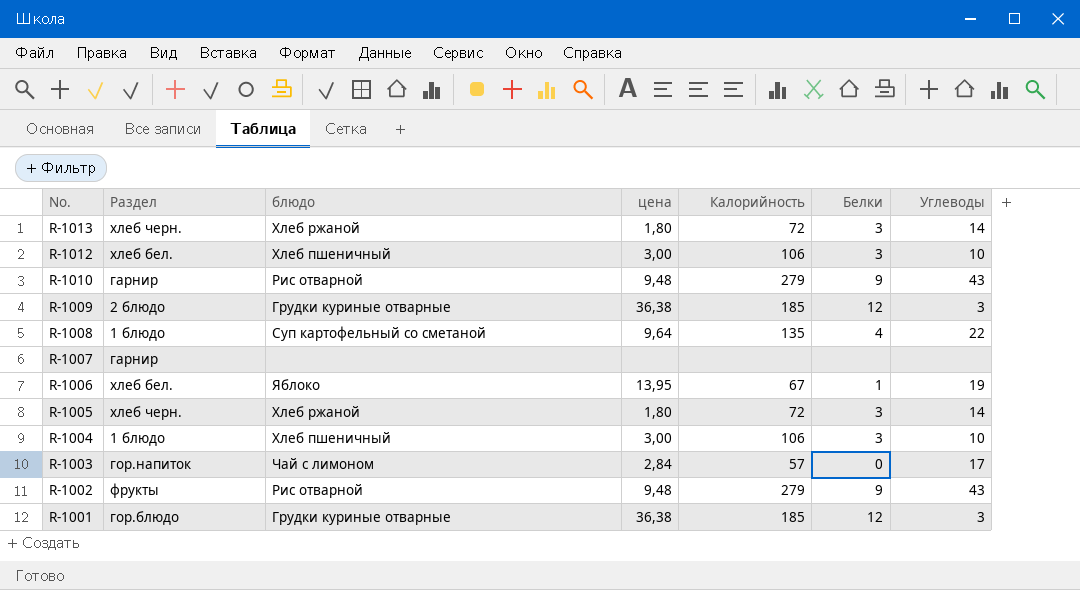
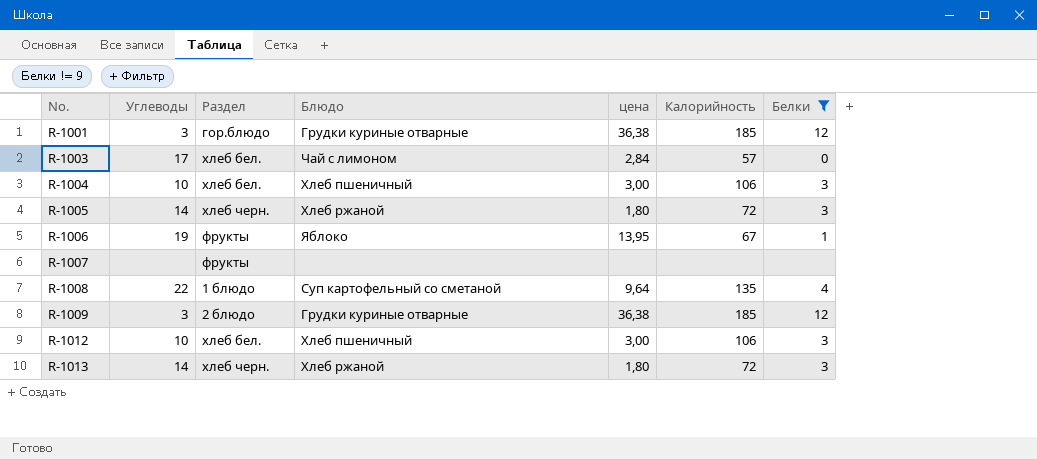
filter: none -> Белки != 9
row order: No. descending -> No. ascending
column Углеводы | position: 7 -> 2
column name: блюдо -> Блюдо
R-1003 | Раздел: гор.напиток -> хлеб бел.
R-1004 | Раздел: 1 блюдо -> хлеб бел.
R-1006 | Раздел: хлеб бел. -> фрукты
R-1007 | Раздел: гарнир -> фрукты

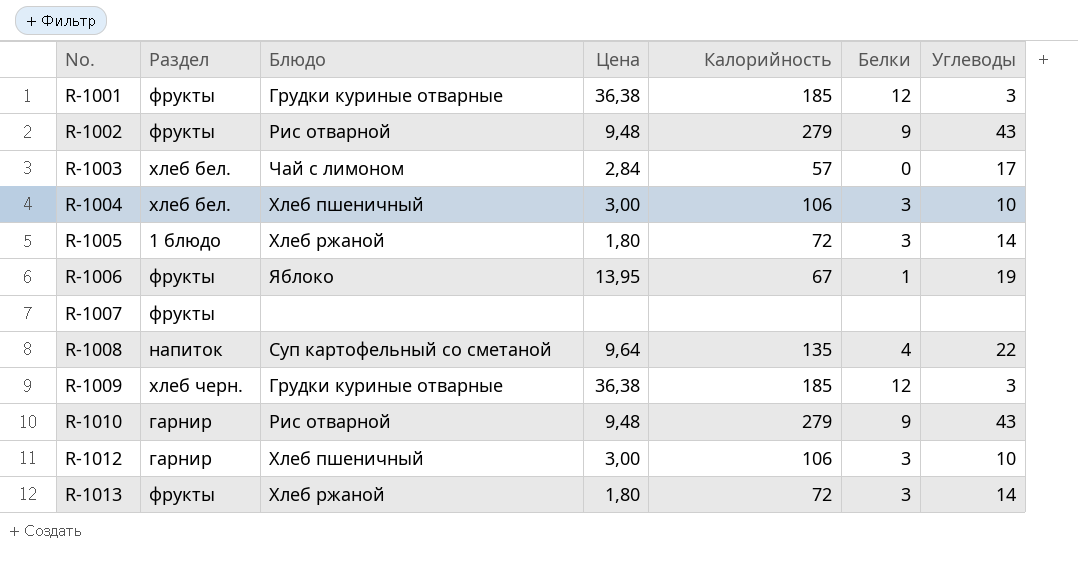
filter: Белки != 9 -> none
column name: цена -> Цена
column Углеводы | position: 2 -> 7
R-1001 | Раздел: гор.блюдо -> фрукты
R-1005 | Раздел: хлеб черн. -> 1 блюдо
R-1008 | Раздел: 1 блюдо -> напиток
R-1009 | Раздел: 2 блюдо -> хлеб черн.
R-1012 | Раздел: хлеб бел. -> гарнир
R-1013 | Раздел: хлеб черн. -> фрукты

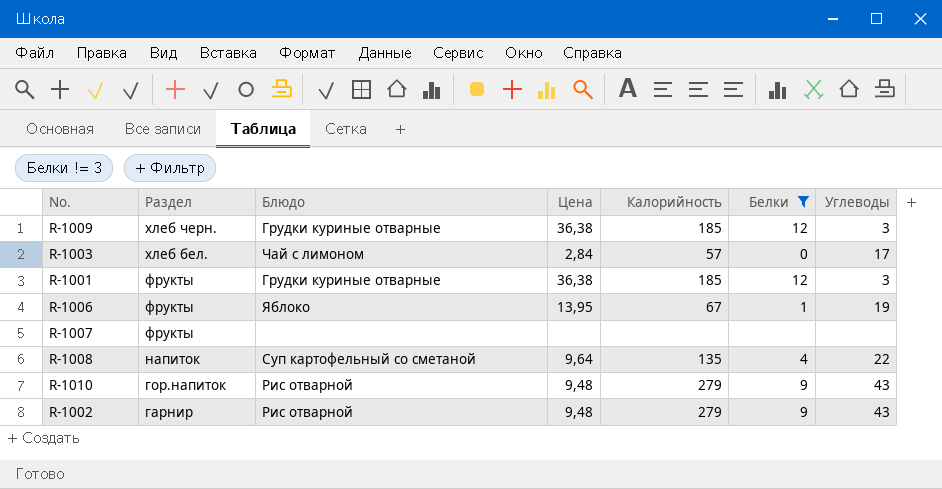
filter: none -> Белки != 3
row order: No. ascending -> Раздел descending
R-1010 | Раздел: гарнир -> гор.напиток
R-1002 | Раздел: фрукты -> гарнир

